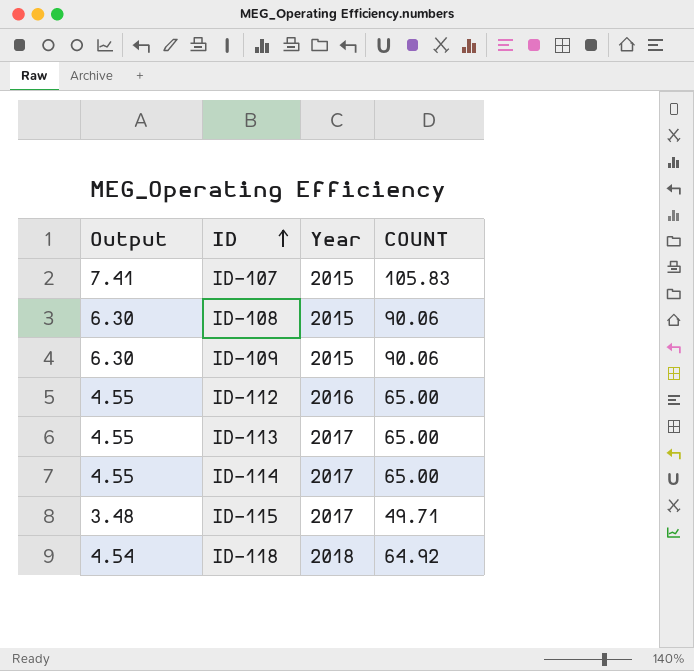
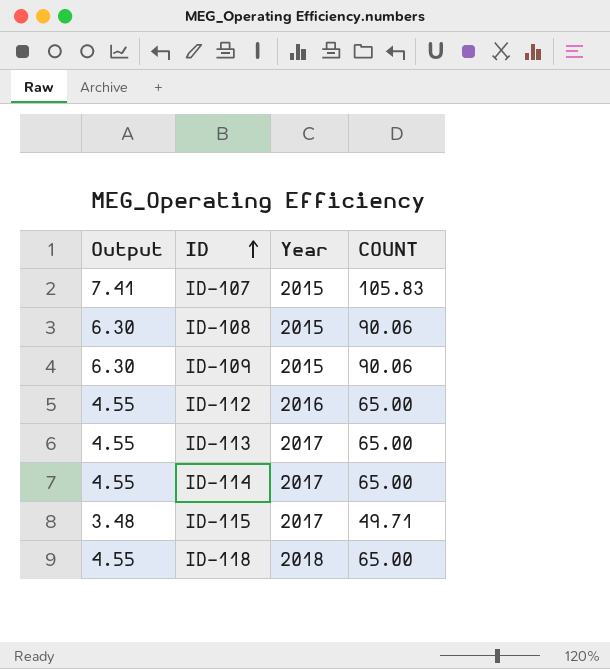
ID-118 | Output: 4.54 -> 4.55
ID-118 | COUNT: 64.92 -> 65.00

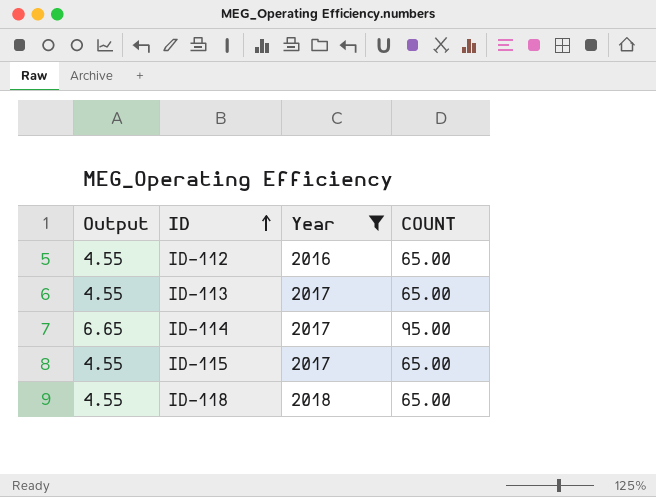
filter: none -> Year != 2015
ID-114 | Output: 4.55 -> 6.65
ID-114 | COUNT: 65.00 -> 95.00
ID-115 | Output: 3.48 -> 4.55
ID-115 | COUNT: 49.71 -> 65.00

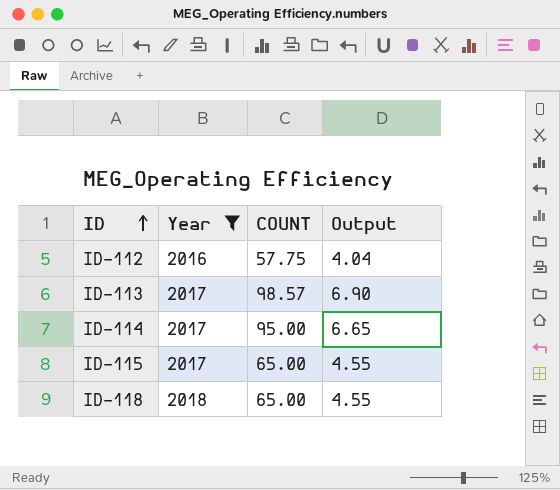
column Output | position: 1 -> 4
ID-112 | COUNT: 65.00 -> 57.75
ID-112 | Output: 4.55 -> 4.04
ID-113 | COUNT: 65.00 -> 98.57
ID-113 | Output: 4.55 -> 6.90

